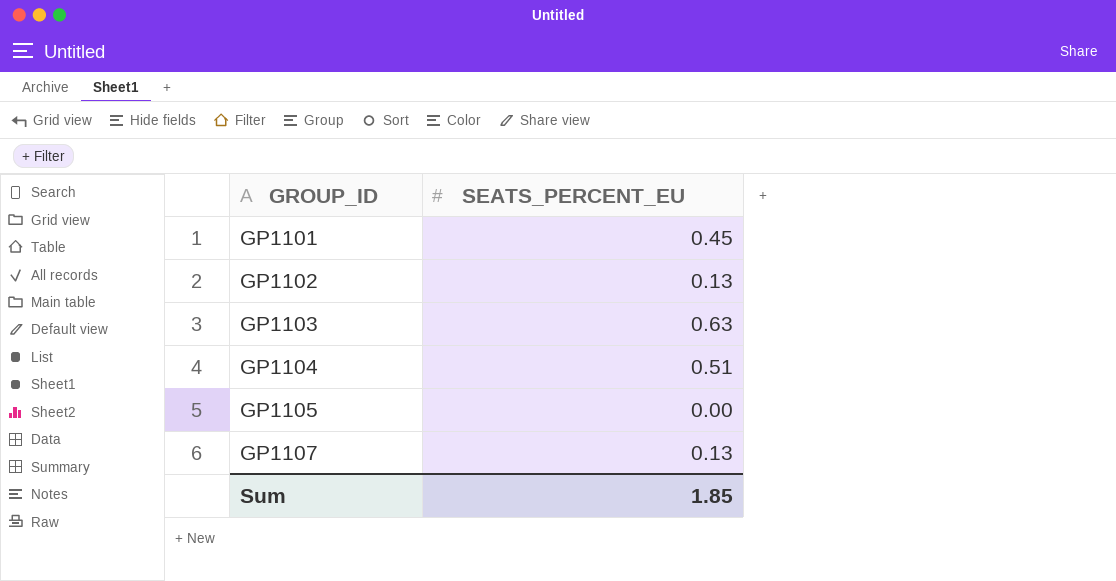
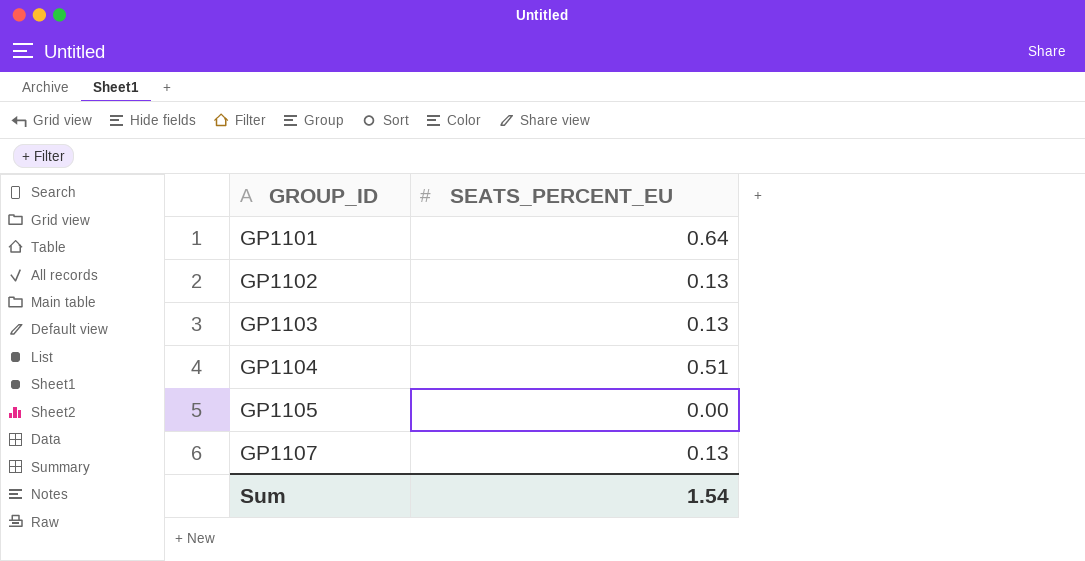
GP1101 | SEATS_PERCENT_EU: 0.45 -> 0.64
GP1103 | SEATS_PERCENT_EU: 0.63 -> 0.13
Sum | SEATS_PERCENT_EU: 1.85 -> 1.54

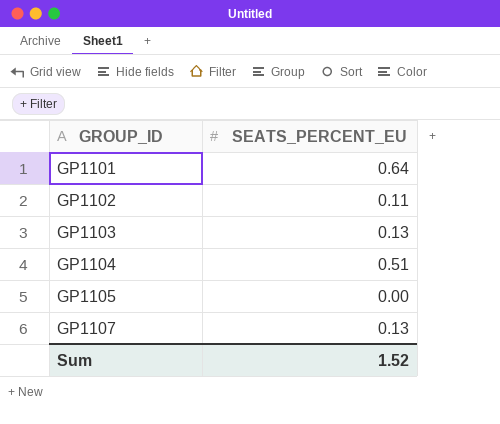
GP1102 | SEATS_PERCENT_EU: 0.13 -> 0.11
Sum | SEATS_PERCENT_EU: 1.54 -> 1.52

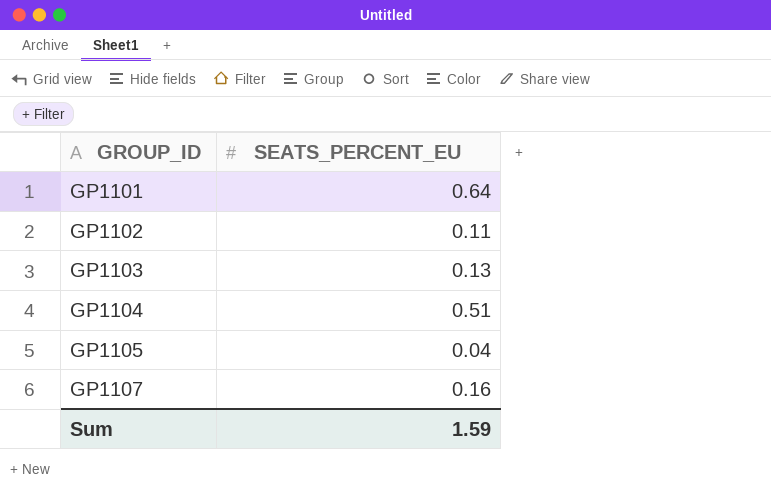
GP1105 | SEATS_PERCENT_EU: 0.00 -> 0.04
GP1107 | SEATS_PERCENT_EU: 0.13 -> 0.16
Sum | SEATS_PERCENT_EU: 1.52 -> 1.59

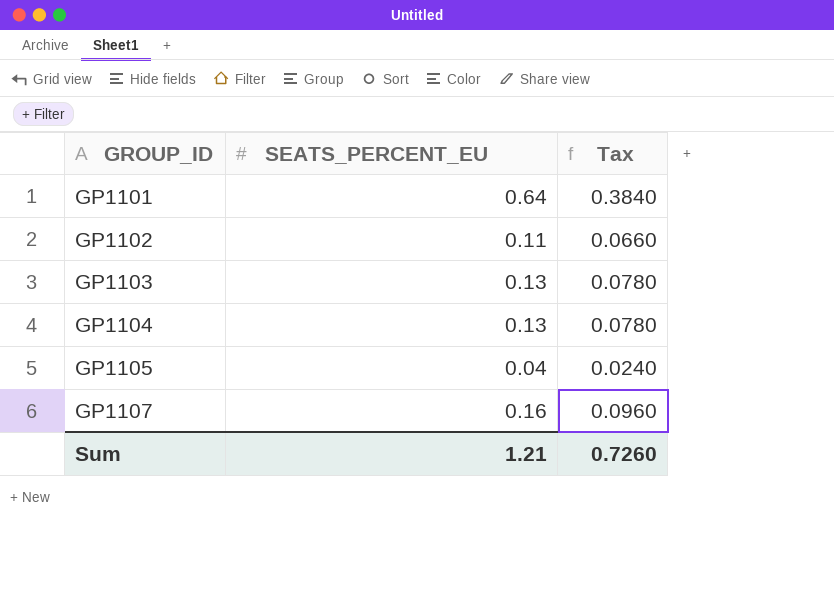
column Tax | formula: none -> [SEATS_PERCENT_EU] * 0.6
GP1104 | SEATS_PERCENT_EU: 0.51 -> 0.13
Sum | SEATS_PERCENT_EU: 1.59 -> 1.21

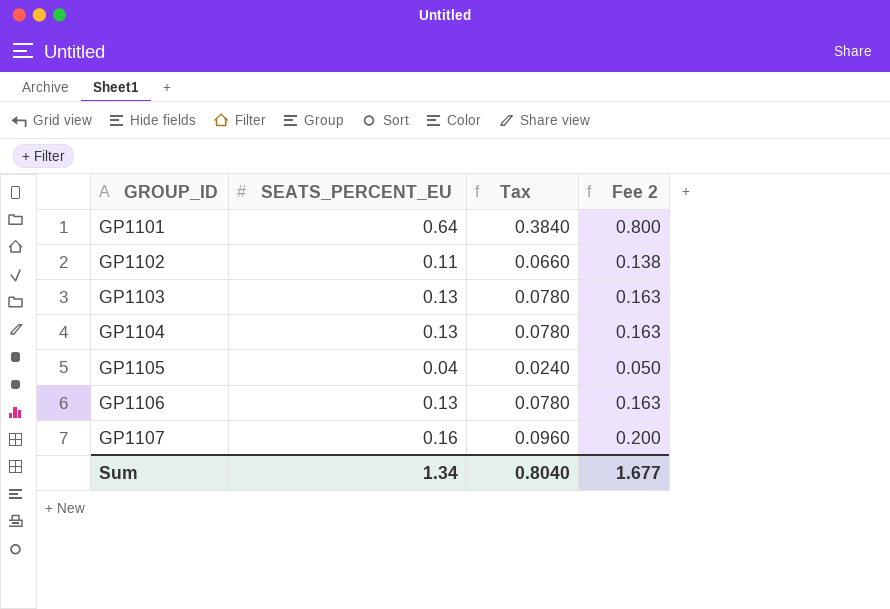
column Fee 2 | formula: none -> [SEATS_PERCENT_EU] * 1.25
row GP1106: none -> 0.13 | 0.0780 | 0.163
Sum | SEATS_PERCENT_EU: 1.21 -> 1.34
Sum | Tax: 0.7260 -> 0.8040

